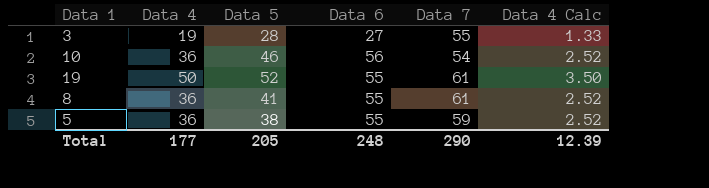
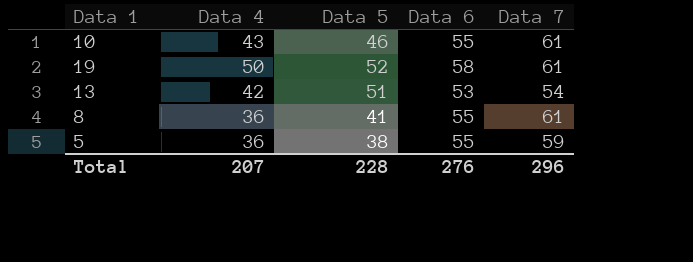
column Data 4 Calc | formula: [Data 4] * 0.07 -> none
row 3: 19 | 28 | 27 | 55 | 1.33 -> none
10 | Data 4: 36 -> 43
10 | Data 6: 56 -> 55
10 | Data 7: 54 -> 61
19 | Data 6: 55 -> 58
row 13: none -> 42 | 51 | 53 | 54
Total | Data 4: 177 -> 207
Total | Data 5: 205 -> 228
Total | Data 6: 248 -> 276
Total | Data 7: 290 -> 296

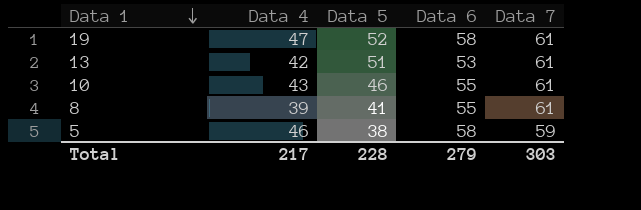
row order: none -> Data 1 descending
19 | Data 4: 50 -> 47
13 | Data 7: 54 -> 61
8 | Data 4: 36 -> 39
5 | Data 4: 36 -> 46
5 | Data 6: 55 -> 58
Total | Data 4: 207 -> 217
Total | Data 6: 276 -> 279
Total | Data 7: 296 -> 303

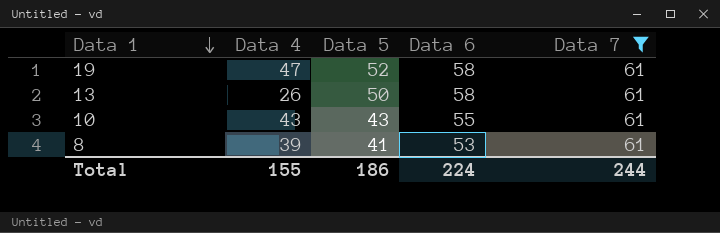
filter: none -> Data 7 = 61
13 | Data 4: 42 -> 26
13 | Data 5: 51 -> 50
13 | Data 6: 53 -> 58
10 | Data 5: 46 -> 43
8 | Data 6: 55 -> 53
Total | Data 4: 217 -> 155
Total | Data 5: 228 -> 186
Total | Data 6: 279 -> 224
Total | Data 7: 303 -> 244

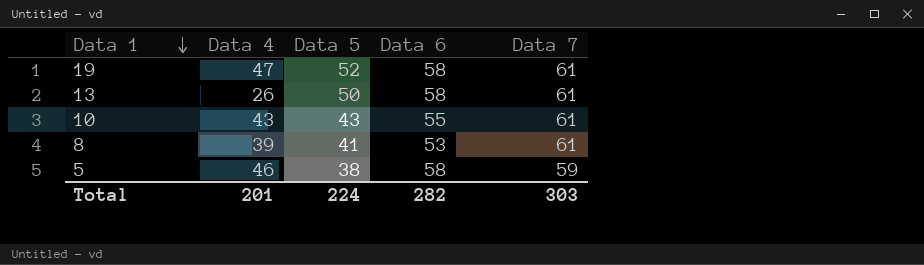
filter: Data 7 = 61 -> none
Total | Data 4: 155 -> 201
Total | Data 5: 186 -> 224
Total | Data 6: 224 -> 282
Total | Data 7: 244 -> 303

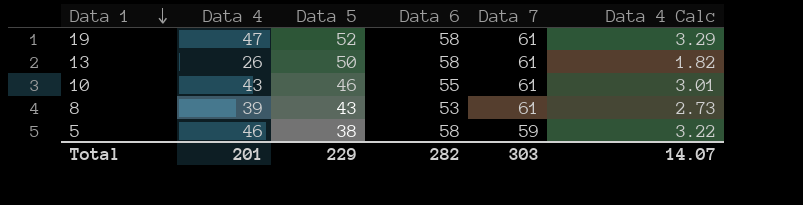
column Data 4 Calc | formula: none -> [Data 4] * 0.07
10 | Data 5: 43 -> 46
8 | Data 5: 41 -> 43
Total | Data 5: 224 -> 229

